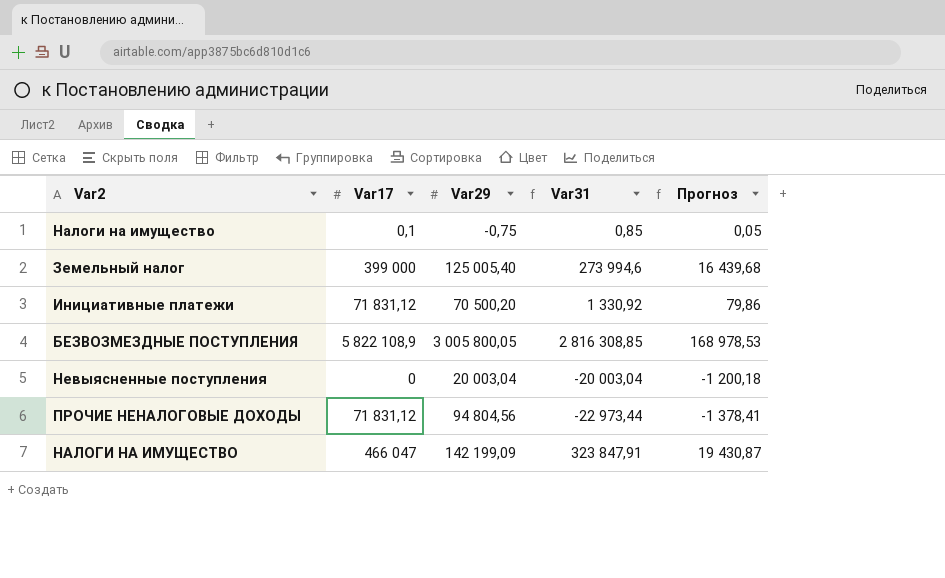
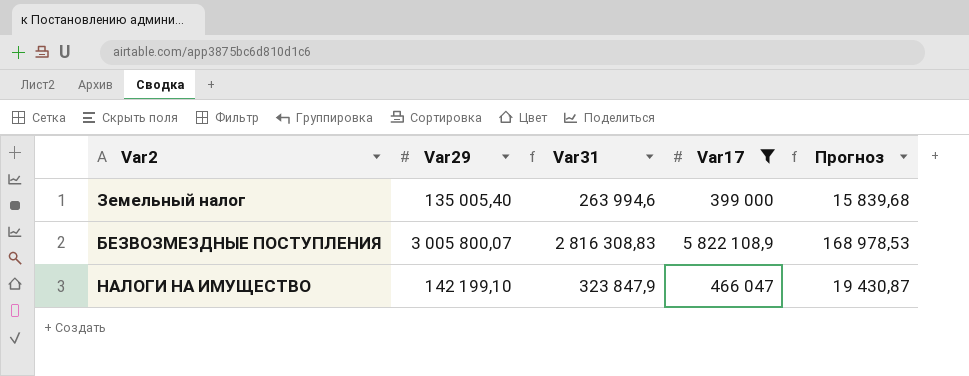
filter: none -> Var17 >= 399 000
column Var17 | position: 2 -> 4
Земельный налог | Var29: 125 005,40 -> 135 005,40
Земельный налог | Var31: 273 994,6 -> 263 994,6
Земельный налог | Прогноз: 16 439,68 -> 15 839,68
БЕЗВОЗМЕЗДНЫЕ ПОСТУПЛЕНИЯ | Var29: 3 005 800,05 -> 3 005 800,07
БЕЗВОЗМЕЗДНЫЕ ПОСТУПЛЕНИЯ | Var31: 2 816 308,85 -> 2 816 308,83
НАЛОГИ НА ИМУЩЕСТВО | Var29: 142 199,09 -> 142 199,10
НАЛОГИ НА ИМУЩЕСТВО | Var31: 323 847,91 -> 323 847,9

